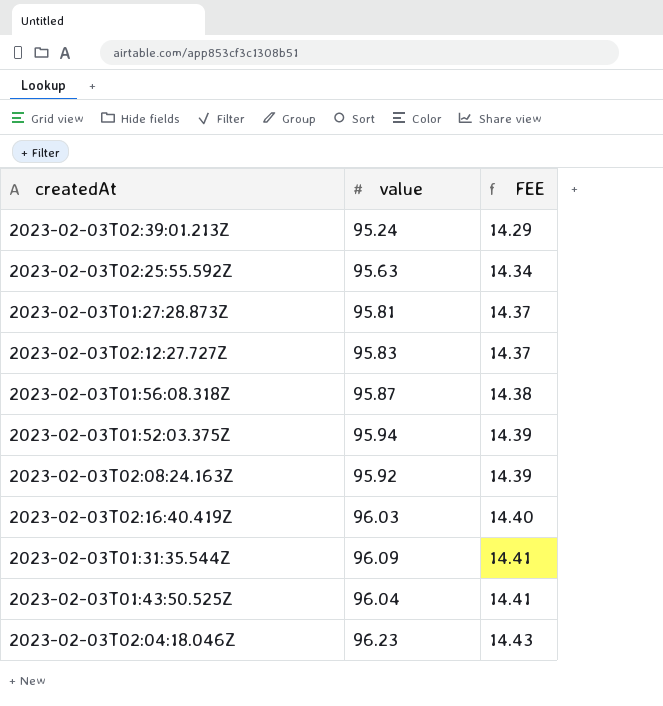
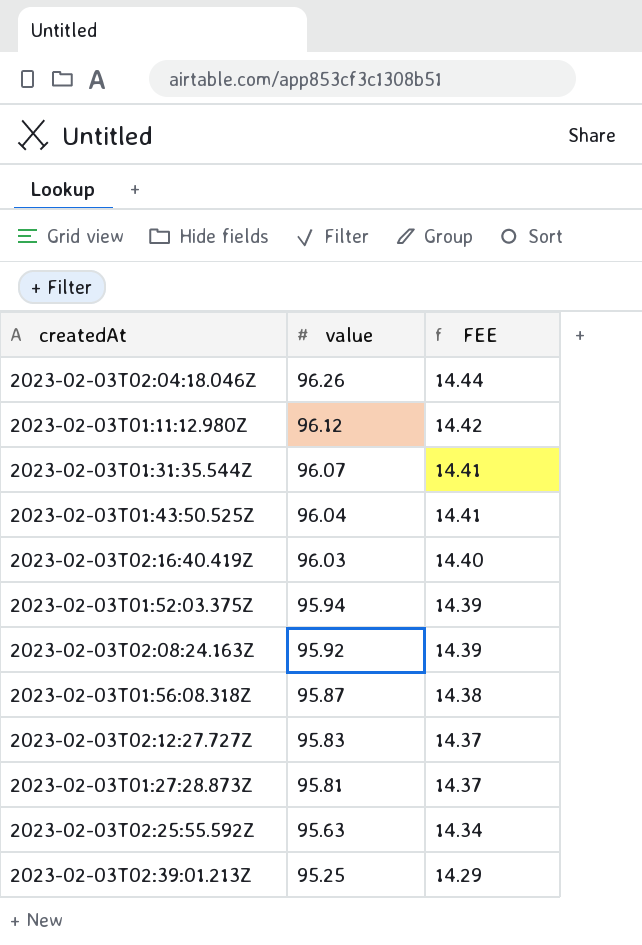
row order: FEE ascending -> value descending
2023-02-03T02:04:18.046Z | value: 96.23 -> 96.26
2023-02-03T02:04:18.046Z | FEE: 14.43 -> 14.44
row 2023-02-03T01:11:12.980Z: none -> 96.12 | 14.42
2023-02-03T01:31:35.544Z | value: 96.09 -> 96.07
2023-02-03T02:39:01.213Z | value: 95.24 -> 95.25

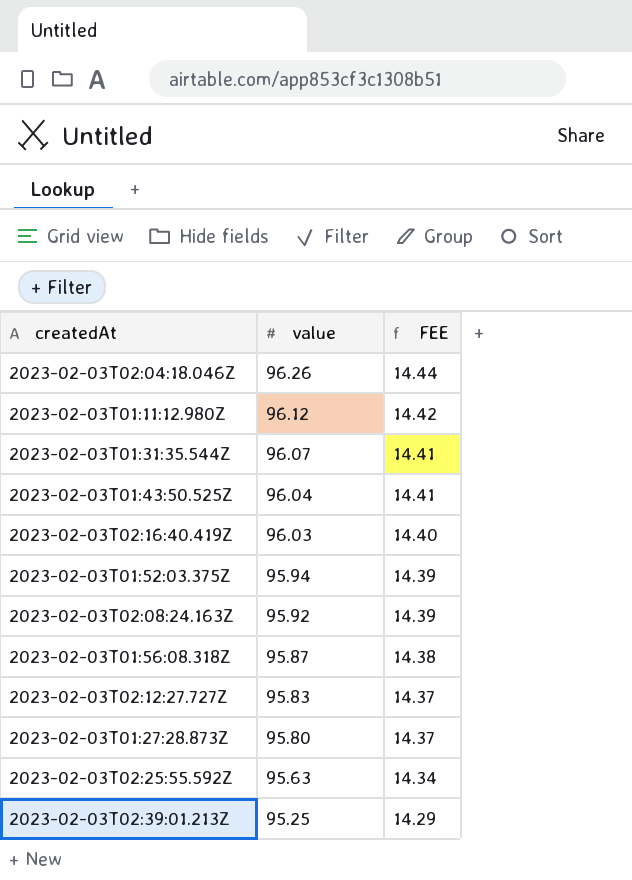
2023-02-03T01:27:28.873Z | value: 95.81 -> 95.80

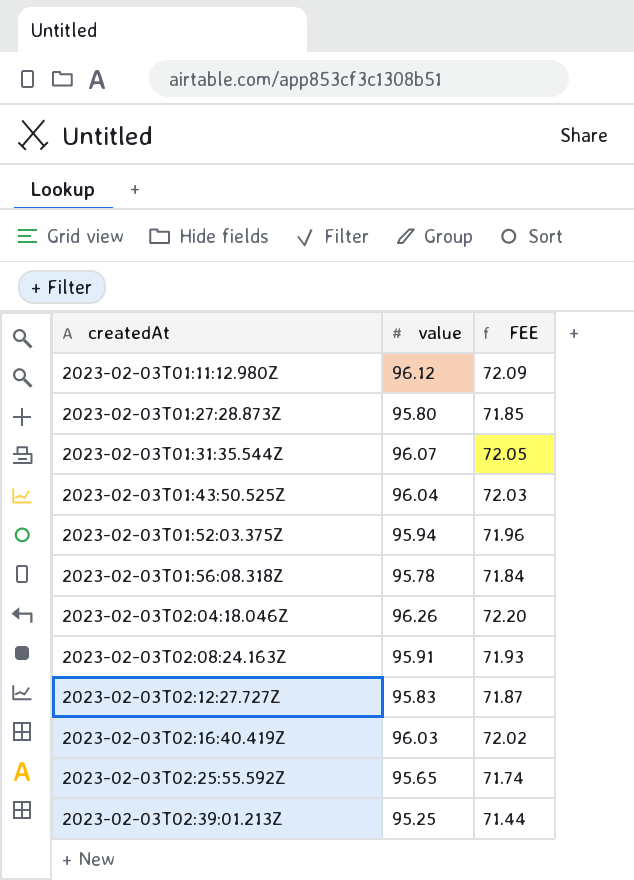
row order: value descending -> createdAt ascending
column FEE | formula: [value] * 0.15 -> [value] * 0.75
2023-02-03T01:56:08.318Z | value: 95.87 -> 95.78
2023-02-03T02:08:24.163Z | value: 95.92 -> 95.91
2023-02-03T02:25:55.592Z | value: 95.63 -> 95.65

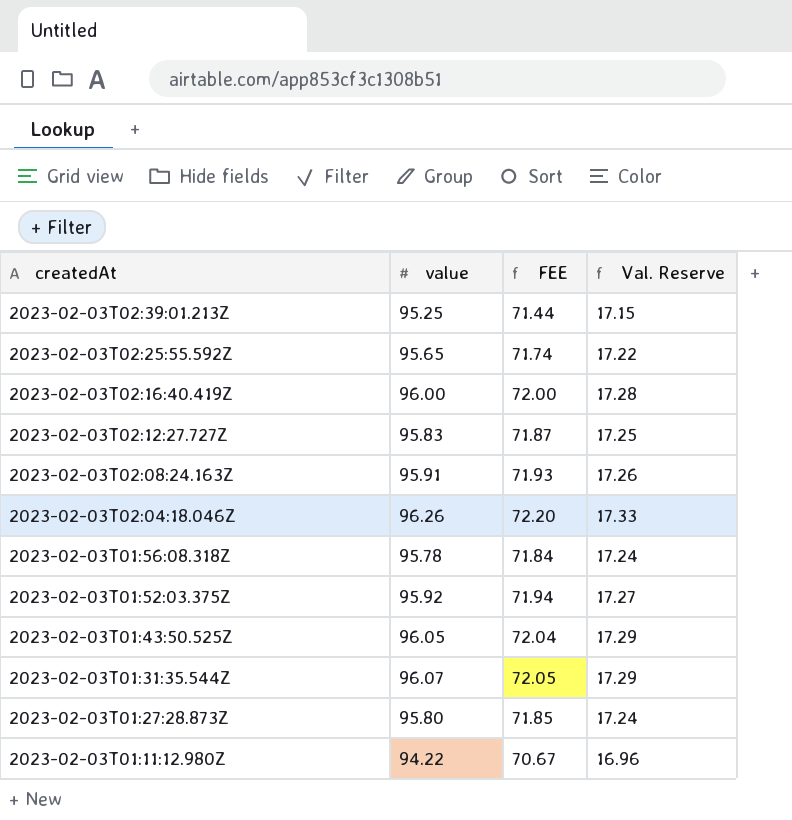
row order: createdAt ascending -> createdAt descending
column Val. Reserve | formula: none -> [value] * 0.18
2023-02-03T02:16:40.419Z | value: 96.03 -> 96.00
2023-02-03T02:16:40.419Z | FEE: 72.02 -> 72.00
2023-02-03T01:52:03.375Z | value: 95.94 -> 95.92
2023-02-03T01:52:03.375Z | FEE: 71.96 -> 71.94
2023-02-03T01:43:50.525Z | value: 96.04 -> 96.05
2023-02-03T01:43:50.525Z | FEE: 72.03 -> 72.04
2023-02-03T01:11:12.980Z | value: 96.12 -> 94.22
2023-02-03T01:11:12.980Z | FEE: 72.09 -> 70.67

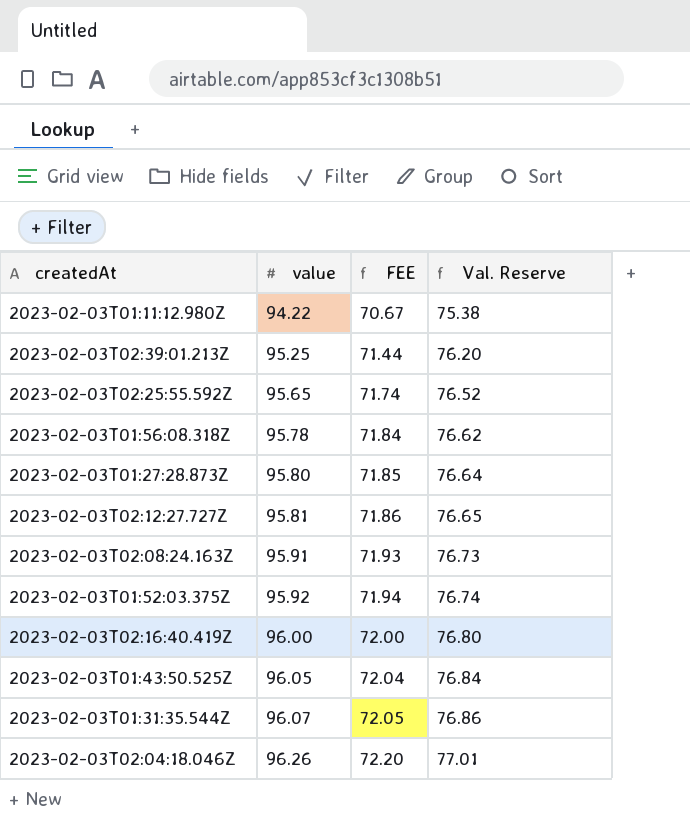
row order: createdAt descending -> value ascending
column Val. Reserve | formula: [value] * 0.18 -> [value] * 0.8
2023-02-03T02:12:27.727Z | value: 95.83 -> 95.81
2023-02-03T02:12:27.727Z | FEE: 71.87 -> 71.86

